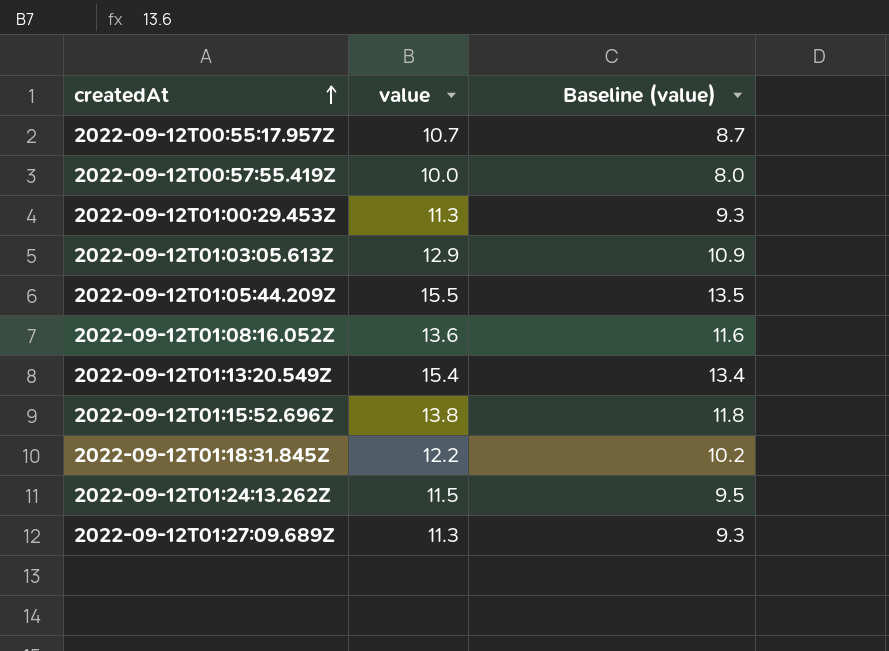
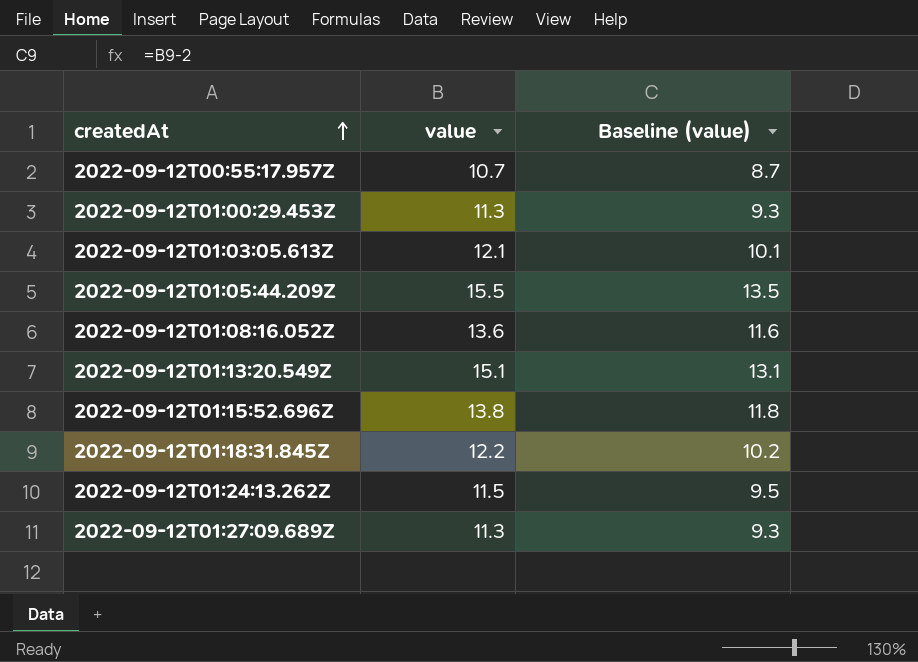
row 2022-09-12T00:57:55.419Z: 10.0 | 8.0 -> none
2022-09-12T01:03:05.613Z | value: 12.9 -> 12.1
2022-09-12T01:03:05.613Z | Baseline (value): 10.9 -> 10.1
2022-09-12T01:13:20.549Z | value: 15.4 -> 15.1
2022-09-12T01:13:20.549Z | Baseline (value): 13.4 -> 13.1

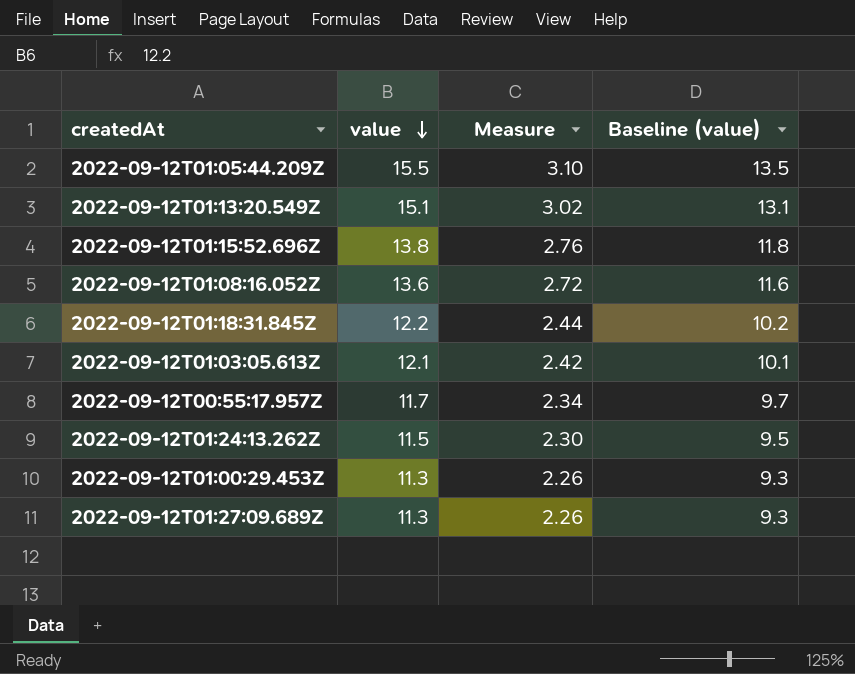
row order: createdAt ascending -> value descending
column Measure | formula: none -> [value] * 0.2
2022-09-12T00:55:17.957Z | value: 10.7 -> 11.7
2022-09-12T00:55:17.957Z | Baseline (value): 8.7 -> 9.7

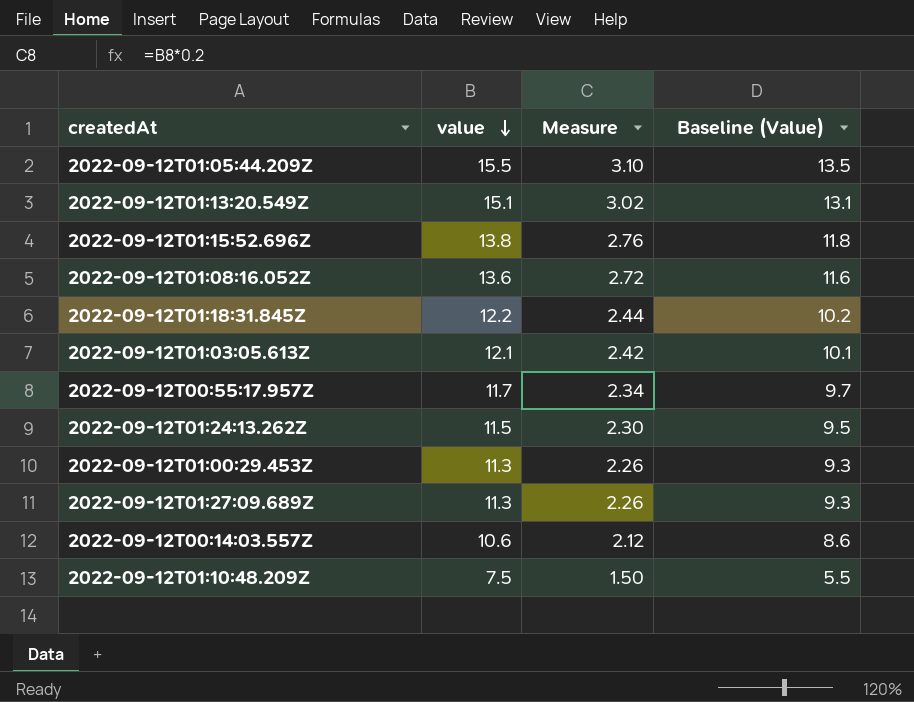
column name: Baseline (value) -> Baseline (Value)
row 2022-09-12T00:14:03.557Z: none -> 10.6 | 2.12 | 8.6
row 2022-09-12T01:10:48.209Z: none -> 7.5 | 1.50 | 5.5

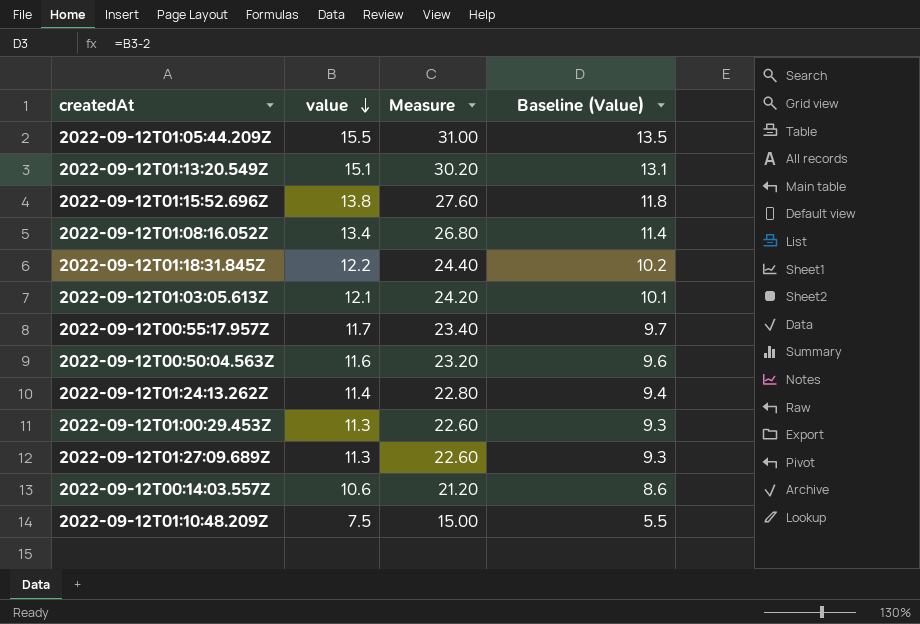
column Measure | formula: [value] * 0.2 -> [value] * 2
2022-09-12T01:08:16.052Z | value: 13.6 -> 13.4
2022-09-12T01:08:16.052Z | Baseline (Value): 11.6 -> 11.4
row 2022-09-12T00:50:04.563Z: none -> 11.6 | 23.20 | 9.6
2022-09-12T01:24:13.262Z | value: 11.5 -> 11.4
2022-09-12T01:24:13.262Z | Baseline (Value): 9.5 -> 9.4

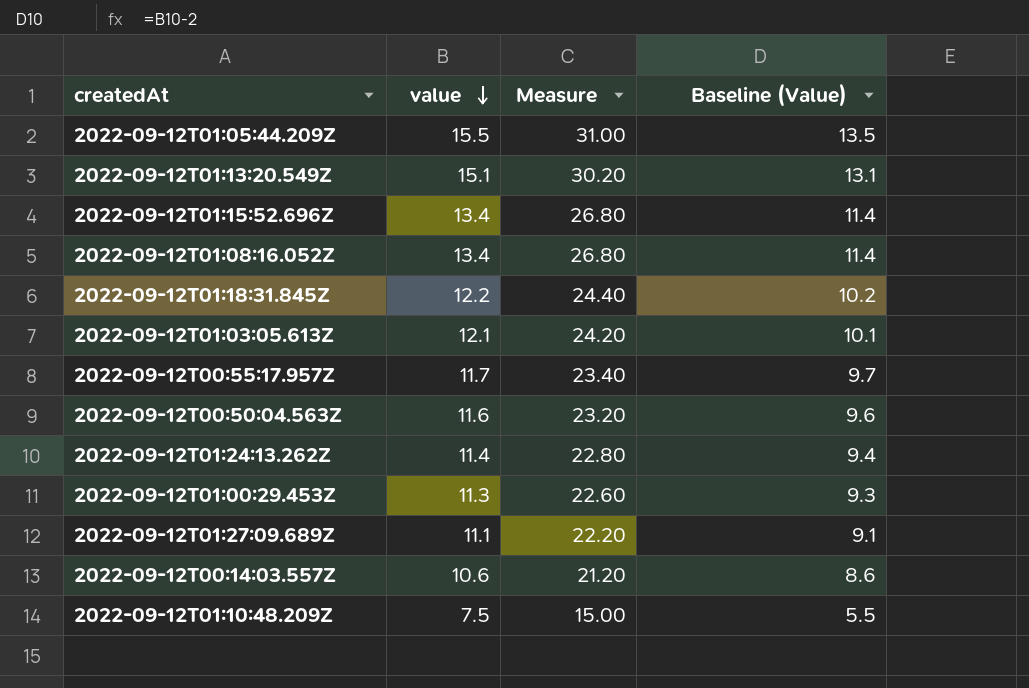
2022-09-12T01:15:52.696Z | value: 13.8 -> 13.4
2022-09-12T01:15:52.696Z | Measure: 27.60 -> 26.80
2022-09-12T01:15:52.696Z | Baseline (Value): 11.8 -> 11.4
2022-09-12T01:27:09.689Z | value: 11.3 -> 11.1
2022-09-12T01:27:09.689Z | Measure: 22.60 -> 22.20
2022-09-12T01:27:09.689Z | Baseline (Value): 9.3 -> 9.1

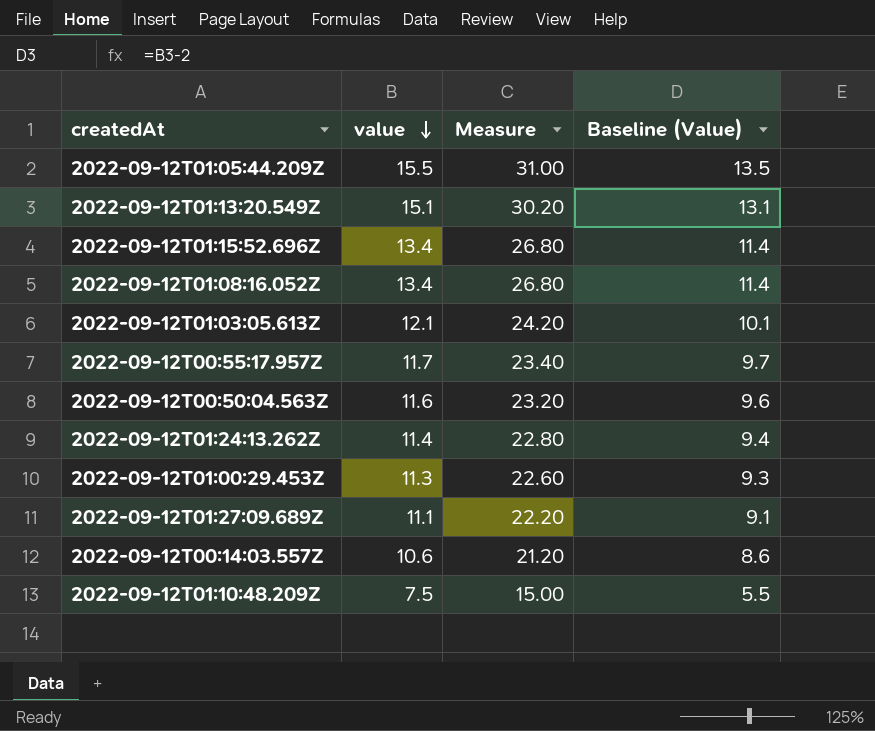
row 2022-09-12T01:18:31.845Z: 12.2 | 24.40 | 10.2 -> none

